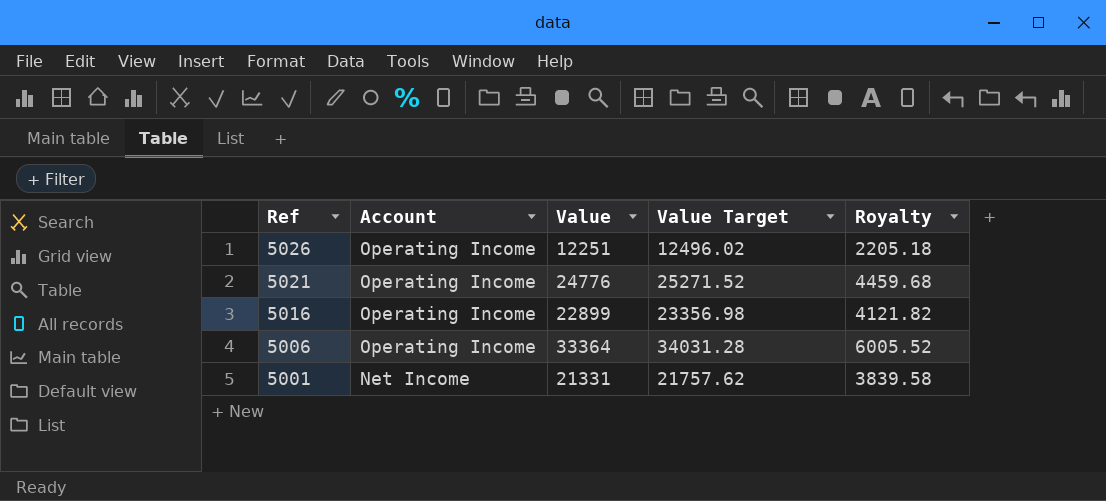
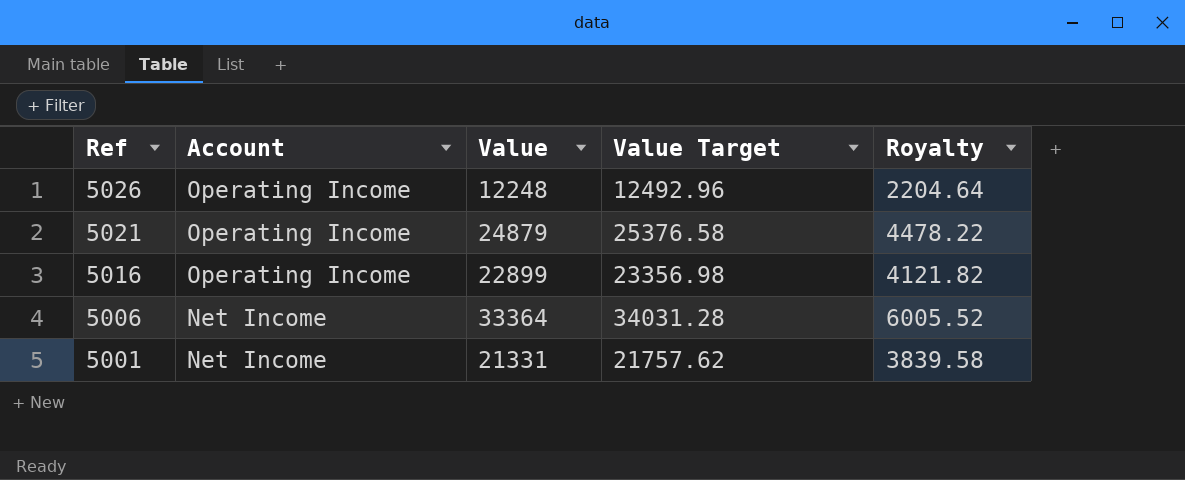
5026 | Value: 12251 -> 12248
5026 | Value Target: 12496.02 -> 12492.96
5026 | Royalty: 2205.18 -> 2204.64
5021 | Value: 24776 -> 24879
5021 | Value Target: 25271.52 -> 25376.58
5021 | Royalty: 4459.68 -> 4478.22
5006 | Account: Operating Income -> Net Income

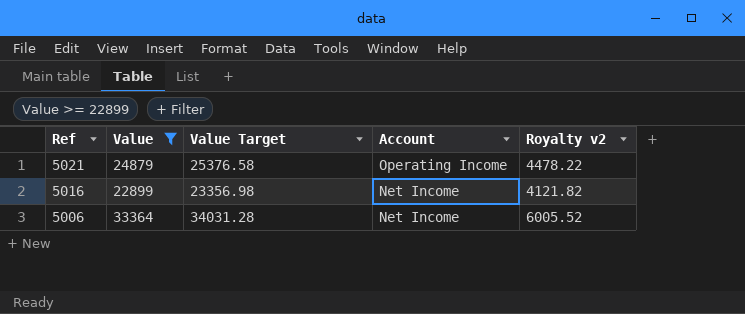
filter: none -> Value >= 22899
column Account | position: 2 -> 4
column name: Royalty -> Royalty v2
5016 | Account: Operating Income -> Net Income

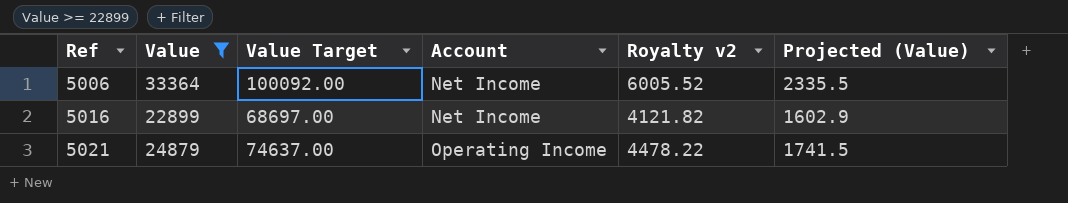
row order: Ref descending -> Ref ascending
column Value Target | formula: [Value] * 1.02 -> [Value] * 3
column Projected (Value) | formula: none -> [Value] * 0.07

